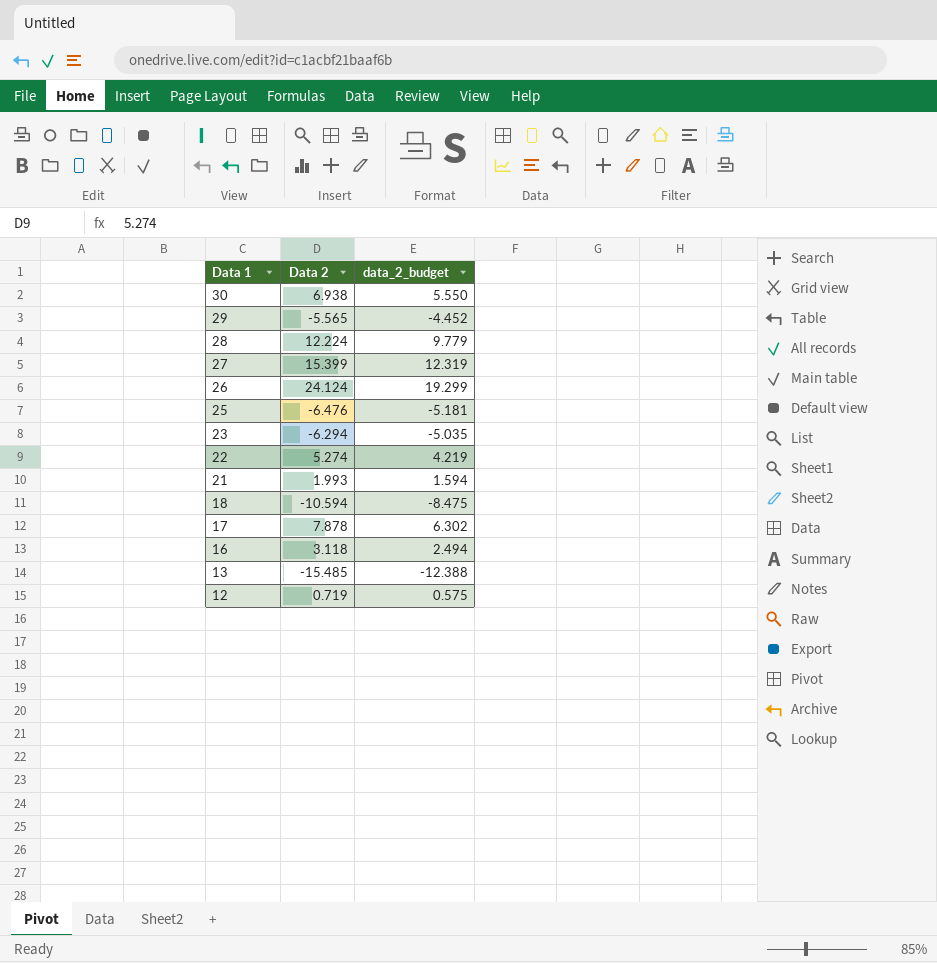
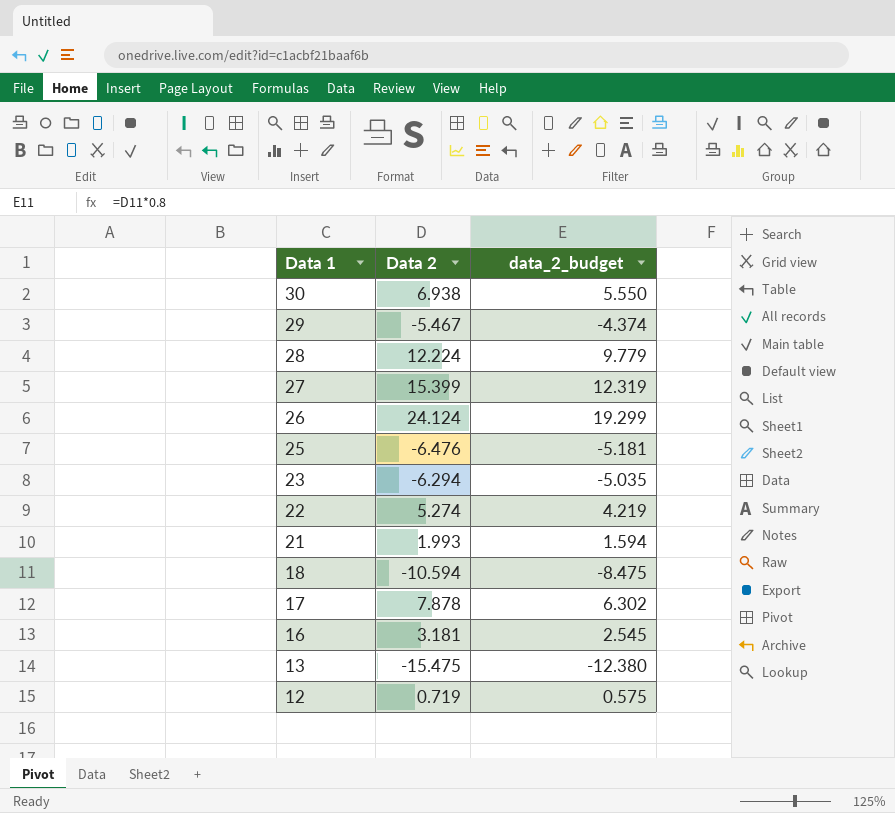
29 | Data 2: -5.565 -> -5.467
29 | data_2_budget: -4.452 -> -4.374
16 | Data 2: 3.118 -> 3.181
16 | data_2_budget: 2.494 -> 2.545
13 | Data 2: -15.485 -> -15.475
13 | data_2_budget: -12.388 -> -12.380

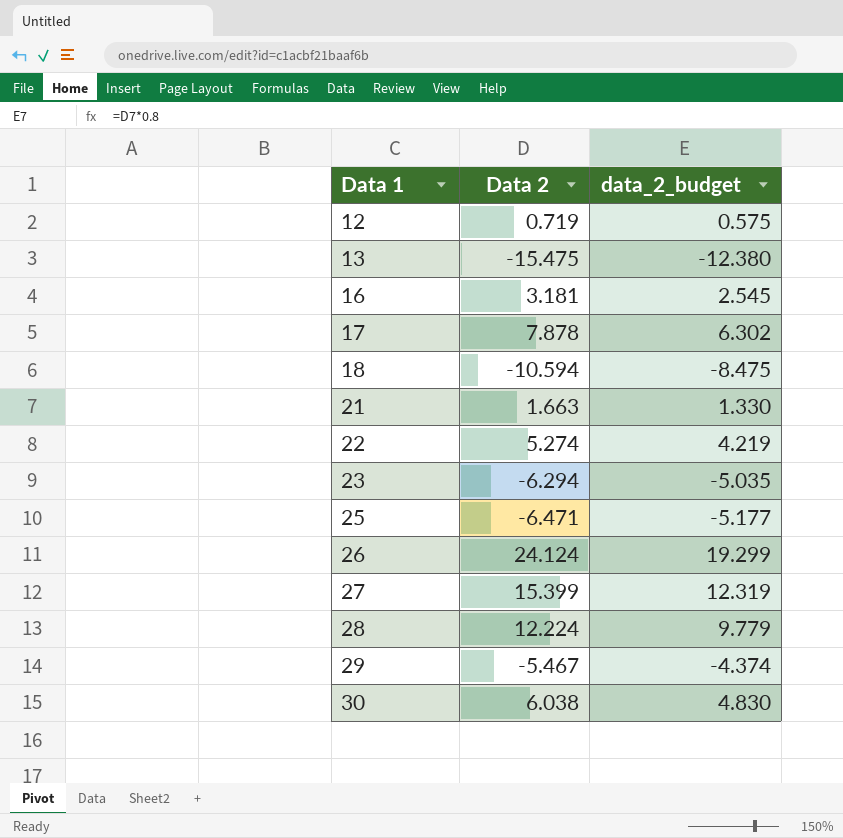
row order: Data 1 descending -> Data 1 ascending
21 | Data 2: 1.993 -> 1.663
21 | data_2_budget: 1.594 -> 1.330
25 | Data 2: -6.476 -> -6.471
25 | data_2_budget: -5.181 -> -5.177
30 | Data 2: 6.938 -> 6.038
30 | data_2_budget: 5.550 -> 4.830

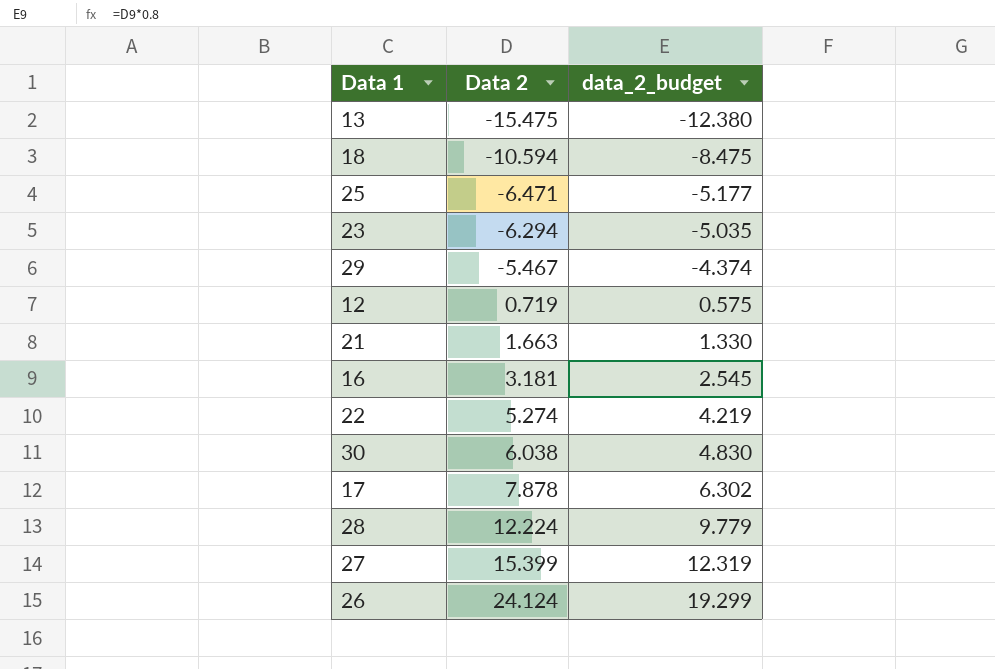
row order: Data 1 ascending -> Data 2 ascending

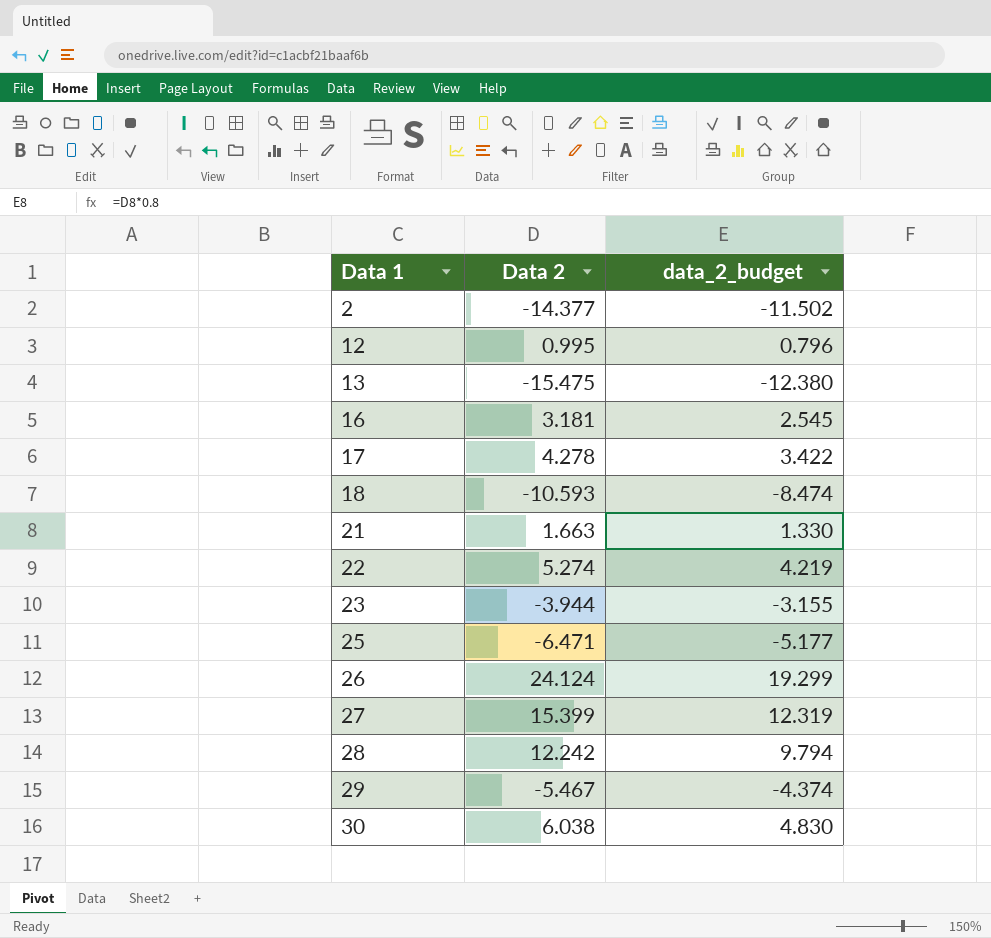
row order: Data 2 ascending -> Data 1 ascending
row 2: none -> -14.377 | -11.502
12 | Data 2: 0.719 -> 0.995
12 | data_2_budget: 0.575 -> 0.796
17 | Data 2: 7.878 -> 4.278
17 | data_2_budget: 6.302 -> 3.422
18 | Data 2: -10.594 -> -10.593
18 | data_2_budget: -8.475 -> -8.474
23 | Data 2: -6.294 -> -3.944
23 | data_2_budget: -5.035 -> -3.155
28 | Data 2: 12.224 -> 12.242
28 | data_2_budget: 9.779 -> 9.794

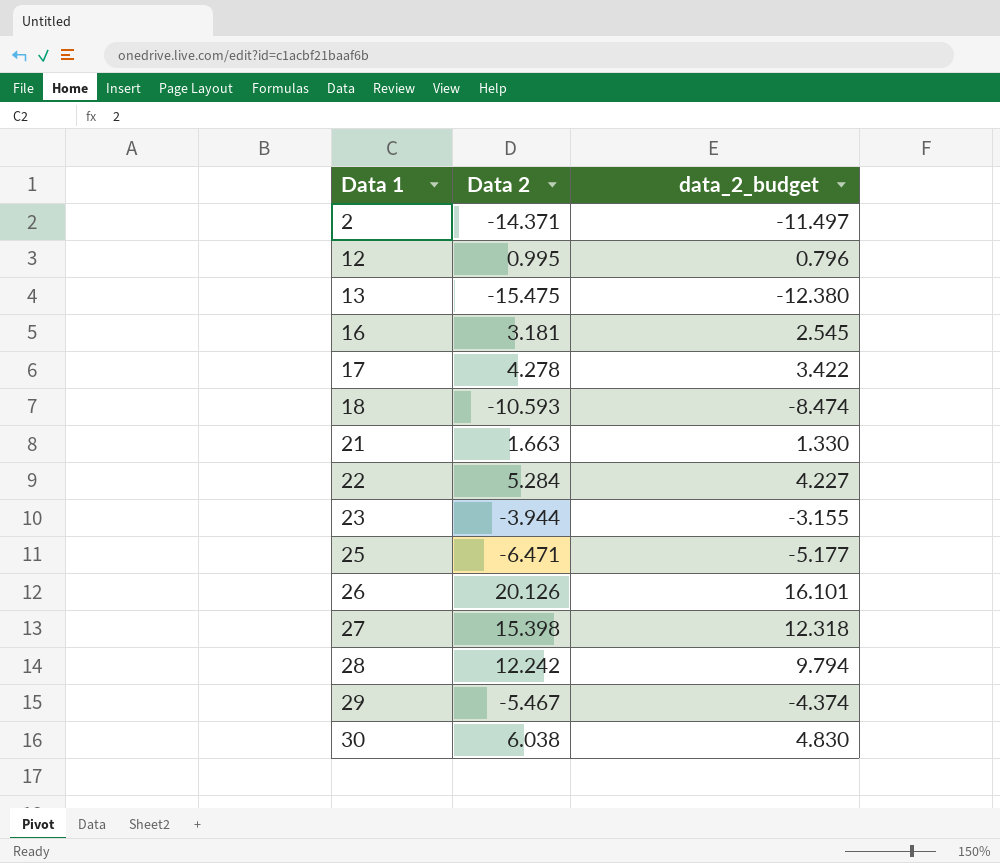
2 | Data 2: -14.377 -> -14.371
2 | data_2_budget: -11.502 -> -11.497
22 | Data 2: 5.274 -> 5.284
22 | data_2_budget: 4.219 -> 4.227
26 | Data 2: 24.124 -> 20.126
26 | data_2_budget: 19.299 -> 16.101
27 | Data 2: 15.399 -> 15.398
27 | data_2_budget: 12.319 -> 12.318

